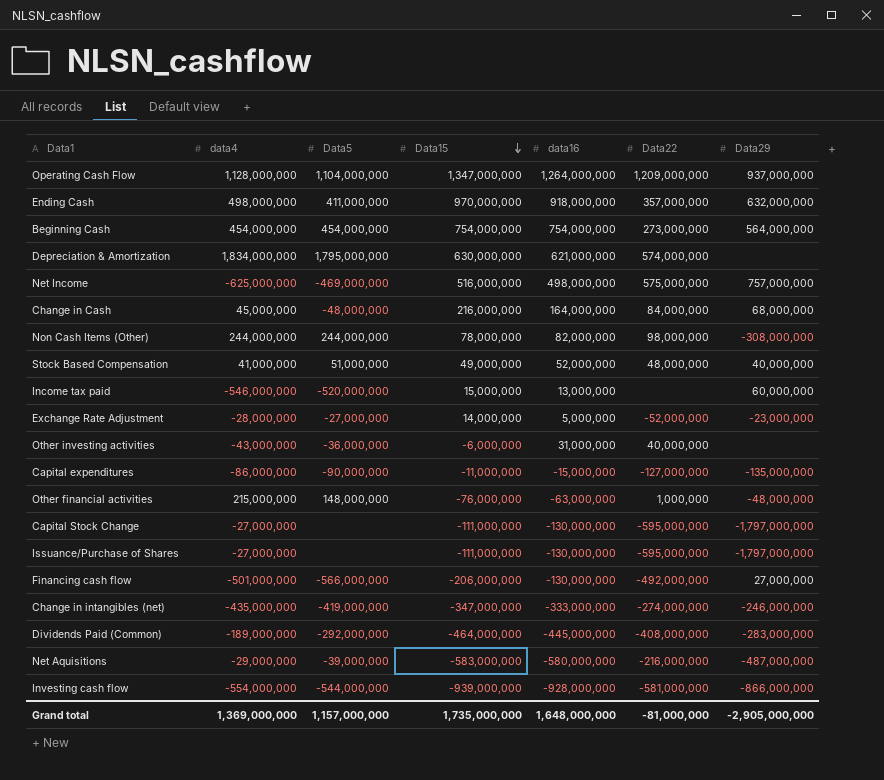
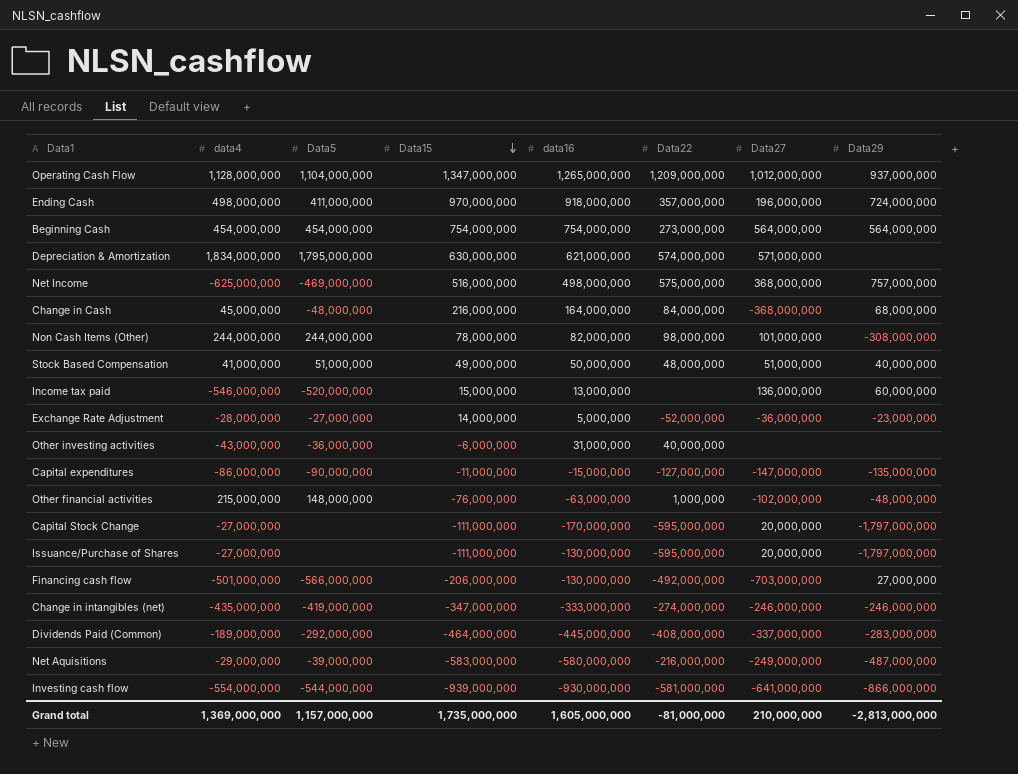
column Data27 | position: none -> 7
Operating Cash Flow | data16: 1,264,000,000 -> 1,265,000,000
Ending Cash | Data29: 632,000,000 -> 724,000,000
Stock Based Compensation | data16: 52,000,000 -> 50,000,000
Capital Stock Change | data16: -130,000,000 -> -170,000,000
Investing cash flow | data16: -928,000,000 -> -930,000,000
Grand total | data16: 1,648,000,000 -> 1,605,000,000
Grand total | Data29: -2,905,000,000 -> -2,813,000,000

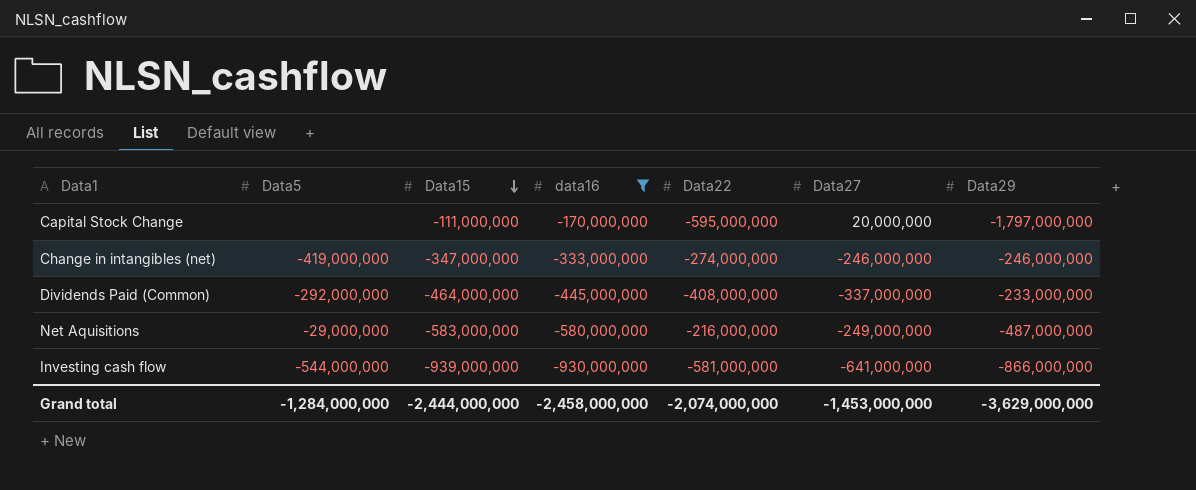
filter: none -> data16 <= -170,000,000
column data4 | position: 2 -> none
Dividends Paid (Common) | Data29: -283,000,000 -> -233,000,000
Net Aquisitions | Data5: -39,000,000 -> -29,000,000
Grand total | Data5: 1,157,000,000 -> -1,284,000,000
Grand total | Data15: 1,735,000,000 -> -2,444,000,000
Grand total | data16: 1,605,000,000 -> -2,458,000,000
Grand total | Data22: -81,000,000 -> -2,074,000,000
Grand total | Data27: 210,000,000 -> -1,453,000,000
Grand total | Data29: -2,813,000,000 -> -3,629,000,000

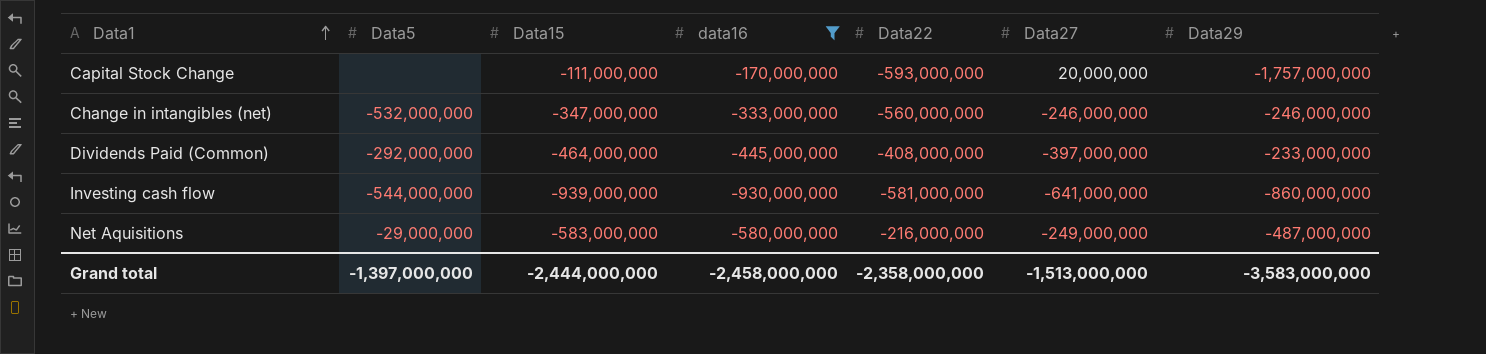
row order: Data15 descending -> Data1 ascending
Capital Stock Change | Data22: -595,000,000 -> -593,000,000
Capital Stock Change | Data29: -1,797,000,000 -> -1,757,000,000
Change in intangibles (net) | Data5: -419,000,000 -> -532,000,000
Change in intangibles (net) | Data22: -274,000,000 -> -560,000,000
Dividends Paid (Common) | Data27: -337,000,000 -> -397,000,000
Investing cash flow | Data29: -866,000,000 -> -860,000,000
Grand total | Data5: -1,284,000,000 -> -1,397,000,000
Grand total | Data22: -2,074,000,000 -> -2,358,000,000
Grand total | Data27: -1,453,000,000 -> -1,513,000,000
Grand total | Data29: -3,629,000,000 -> -3,583,000,000

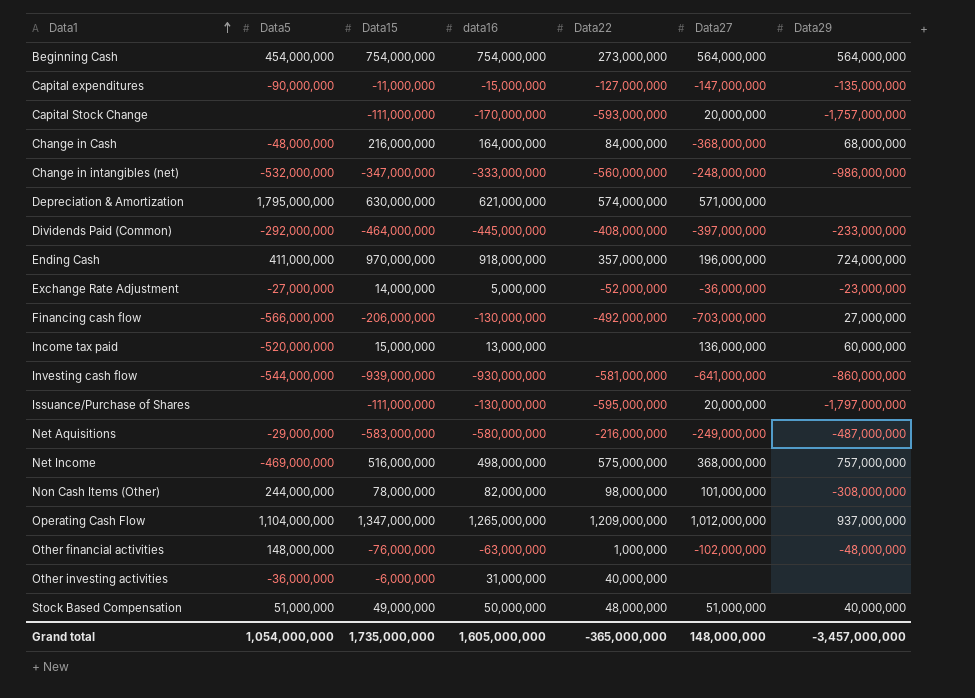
filter: data16 <= -170,000,000 -> none
Change in intangibles (net) | Data27: -246,000,000 -> -248,000,000
Change in intangibles (net) | Data29: -246,000,000 -> -986,000,000
Grand total | Data5: -1,397,000,000 -> 1,054,000,000
Grand total | Data15: -2,444,000,000 -> 1,735,000,000
Grand total | data16: -2,458,000,000 -> 1,605,000,000
Grand total | Data22: -2,358,000,000 -> -365,000,000
Grand total | Data27: -1,513,000,000 -> 148,000,000
Grand total | Data29: -3,583,000,000 -> -3,457,000,000

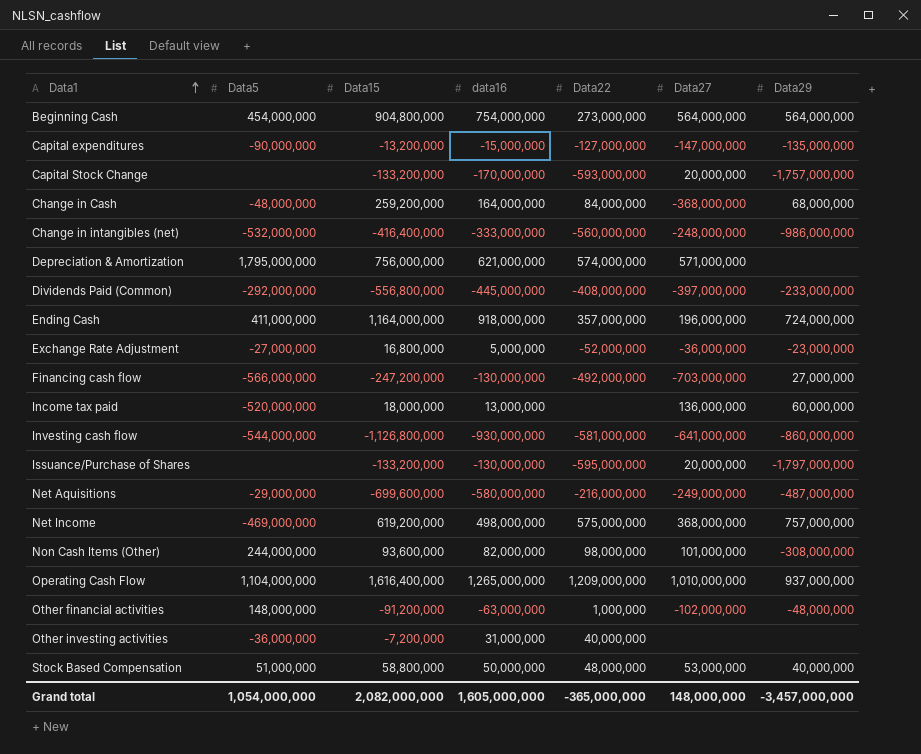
Beginning Cash | Data15: 754,000,000 -> 904,800,000
Capital expenditures | Data15: -11,000,000 -> -13,200,000
Capital Stock Change | Data15: -111,000,000 -> -133,200,000
Change in Cash | Data15: 216,000,000 -> 259,200,000
Change in intangibles (net) | Data15: -347,000,000 -> -416,400,000
Depreciation & Amortization | Data15: 630,000,000 -> 756,000,000
Dividends Paid (Common) | Data15: -464,000,000 -> -556,800,000
Ending Cash | Data15: 970,000,000 -> 1,164,000,000
Exchange Rate Adjustment | Data15: 14,000,000 -> 16,800,000
Financing cash flow | Data15: -206,000,000 -> -247,200,000
Income tax paid | Data15: 15,000,000 -> 18,000,000
Investing cash flow | Data15: -939,000,000 -> -1,126,800,000
Issuance/Purchase of Shares | Data15: -111,000,000 -> -133,200,000
Net Aquisitions | Data15: -583,000,000 -> -699,600,000
Net Income | Data15: 516,000,000 -> 619,200,000
Non Cash Items (Other) | Data15: 78,000,000 -> 93,600,000
Operating Cash Flow | Data15: 1,347,000,000 -> 1,616,400,000
Operating Cash Flow | Data27: 1,012,000,000 -> 1,010,000,000
Other financial activities | Data15: -76,000,000 -> -91,200,000
Other investing activities | Data15: -6,000,000 -> -7,200,000
Stock Based Compensation | Data15: 49,000,000 -> 58,800,000
Stock Based Compensation | Data27: 51,000,000 -> 53,000,000
Grand total | Data15: 1,735,000,000 -> 2,082,000,000

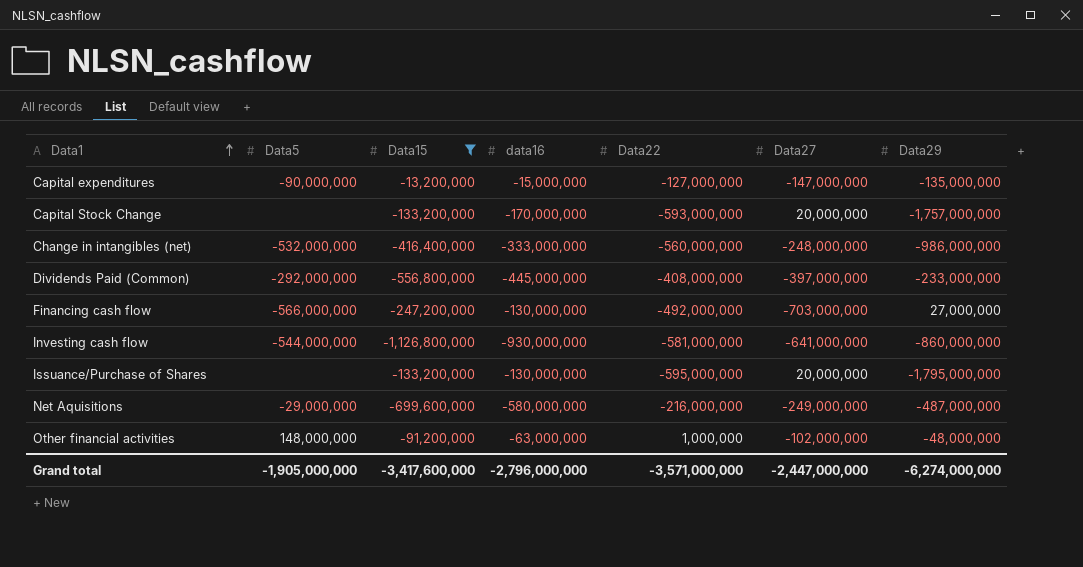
filter: none -> Data15 <= -13,200,000
Issuance/Purchase of Shares | Data29: -1,797,000,000 -> -1,795,000,000
Grand total | Data5: 1,054,000,000 -> -1,905,000,000
Grand total | Data15: 2,082,000,000 -> -3,417,600,000
Grand total | data16: 1,605,000,000 -> -2,796,000,000
Grand total | Data22: -365,000,000 -> -3,571,000,000
Grand total | Data27: 148,000,000 -> -2,447,000,000
Grand total | Data29: -3,457,000,000 -> -6,274,000,000

